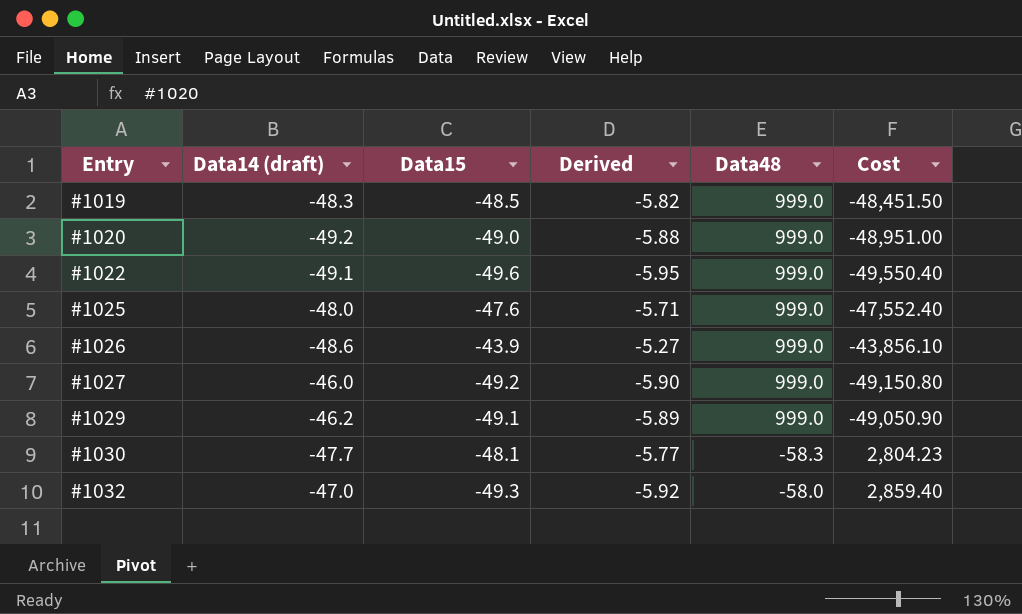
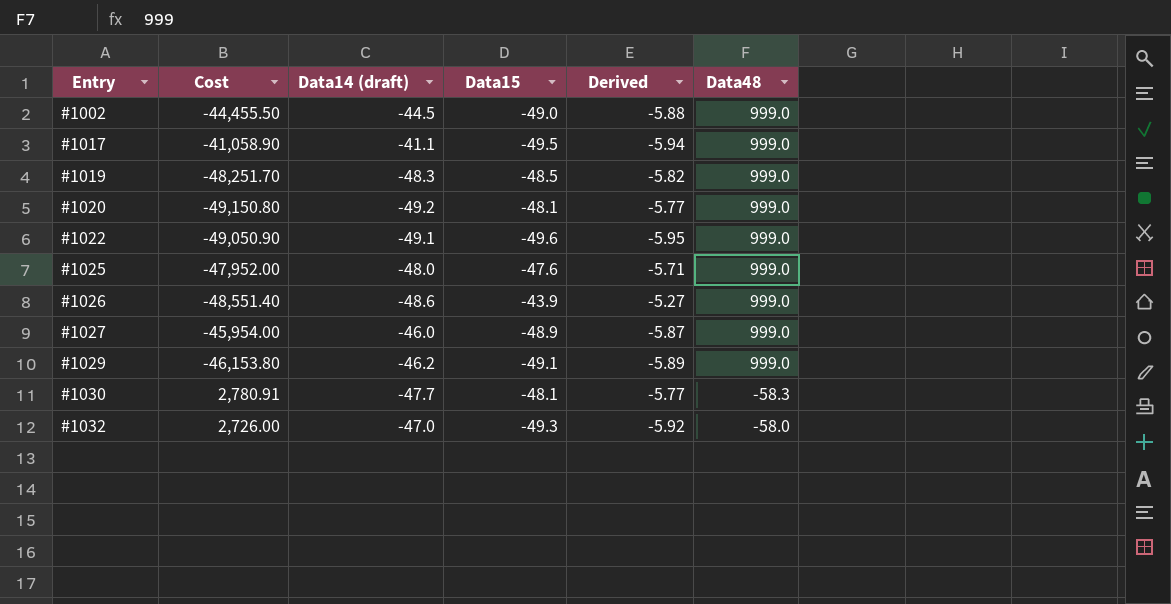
column Cost | formula: [Data15] * [Data48] -> [Data14 (draft)] * [Data48]
column Cost | position: 6 -> 2
row #1002: none -> -44,455.50 | -44.5 | -49.0 | -5.88 | 999.0
row #1017: none -> -41,058.90 | -41.1 | -49.5 | -5.94 | 999.0
#1020 | Data15: -49.0 -> -48.1
#1020 | Derived: -5.88 -> -5.77
#1027 | Data15: -49.2 -> -48.9
#1027 | Derived: -5.90 -> -5.87

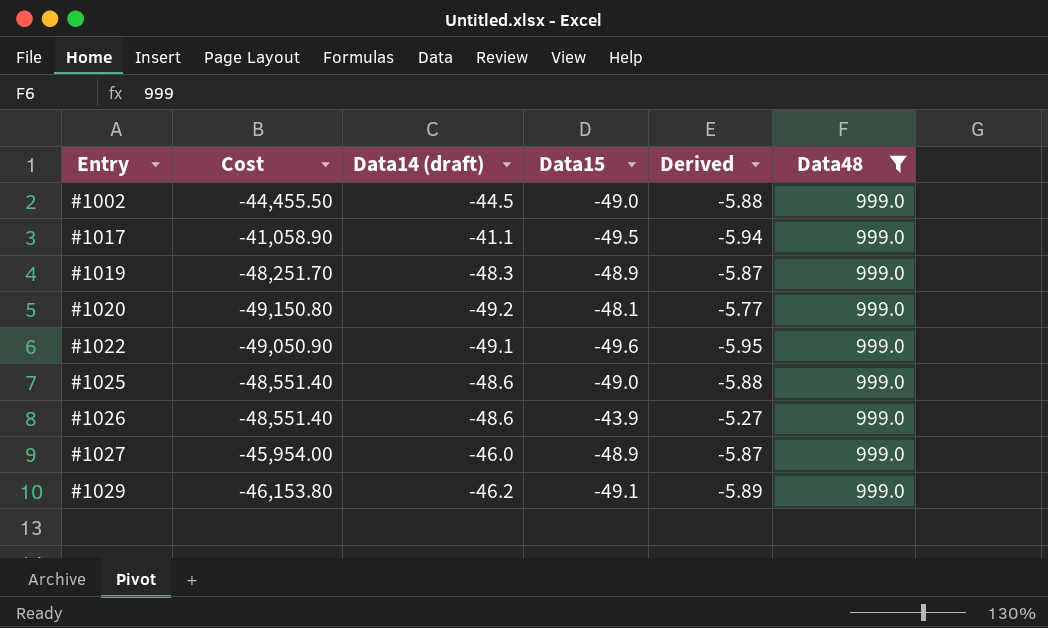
filter: none -> Data48 = 999.0
#1019 | Data15: -48.5 -> -48.9
#1019 | Derived: -5.82 -> -5.87
#1025 | Cost: -47,952.00 -> -48,551.40
#1025 | Data14 (draft): -48.0 -> -48.6
#1025 | Data15: -47.6 -> -49.0
#1025 | Derived: -5.71 -> -5.88

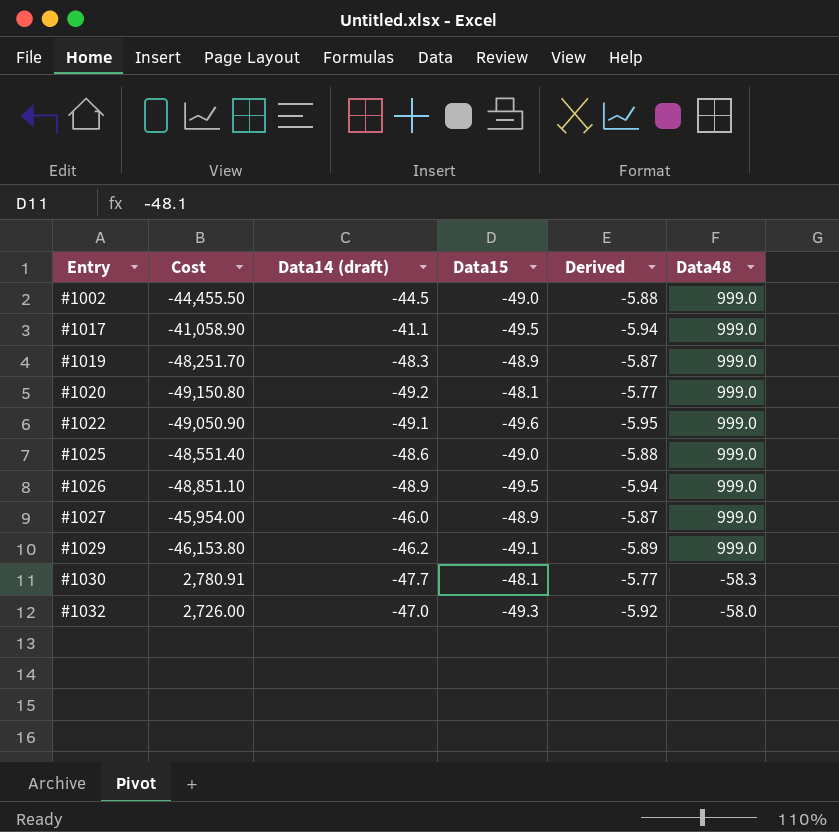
filter: Data48 = 999.0 -> none
#1026 | Cost: -48,551.40 -> -48,851.10
#1026 | Data14 (draft): -48.6 -> -48.9
#1026 | Data15: -43.9 -> -49.5
#1026 | Derived: -5.27 -> -5.94

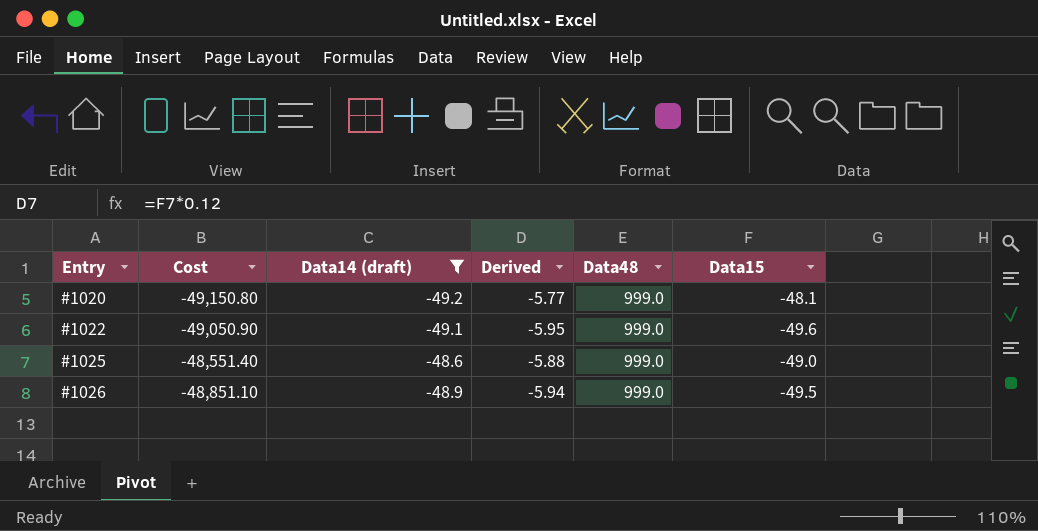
filter: none -> Data14 (draft) <= -48.6
column Data15 | position: 4 -> 6

